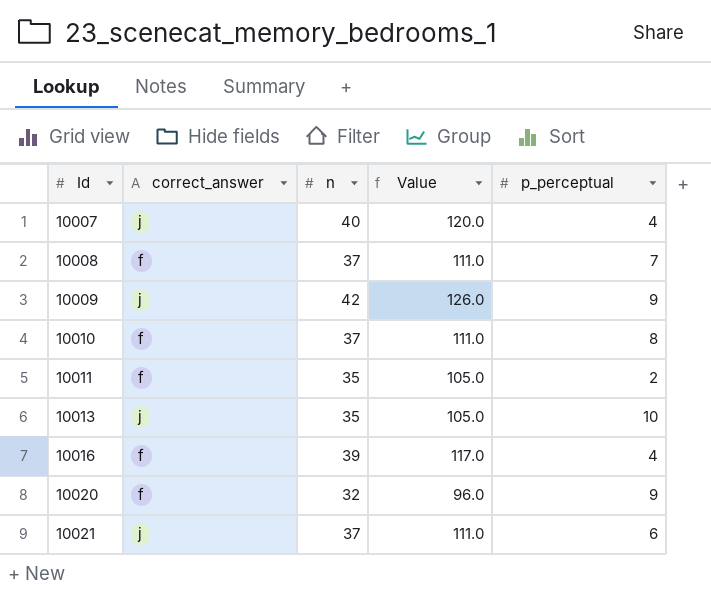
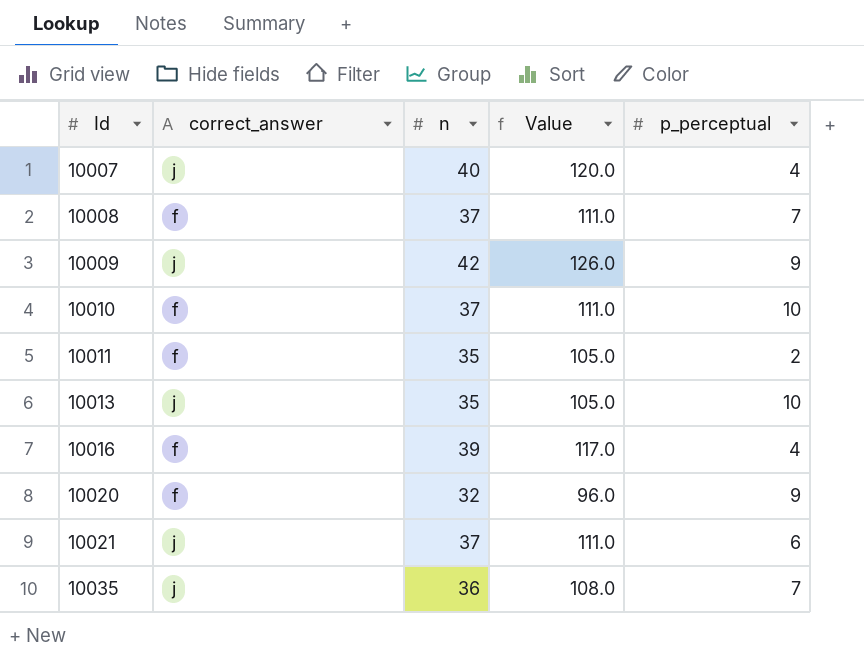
10010 | p_perceptual: 8 -> 10
row 10035: none -> j | 36 | 108.0 | 7

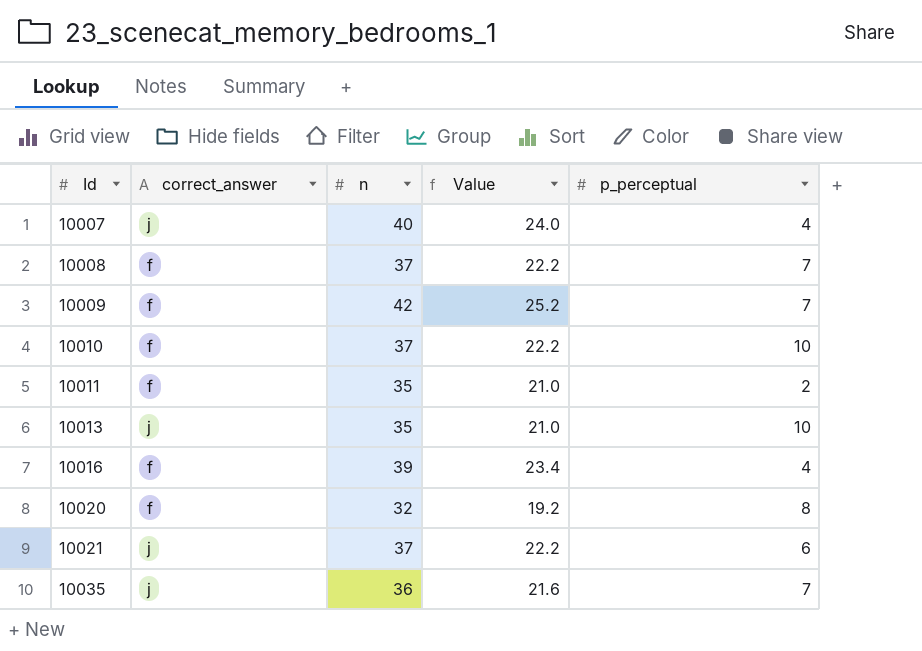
column Value | formula: [n] * 3 -> [n] * 0.6
10009 | correct_answer: j -> f
10009 | p_perceptual: 9 -> 7
10020 | p_perceptual: 9 -> 8

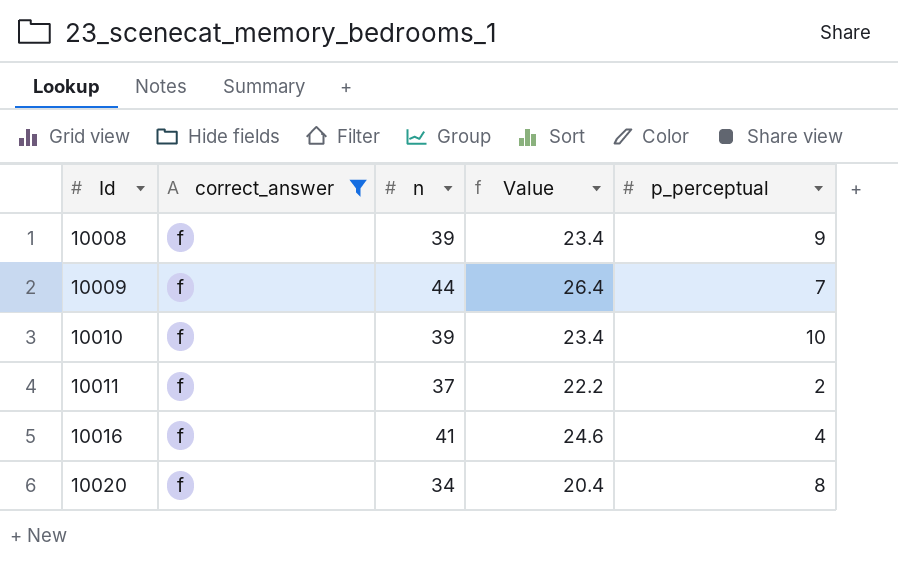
filter: none -> correct_answer = f
10008 | n: 37 -> 39
10008 | Value: 22.2 -> 23.4
10008 | p_perceptual: 7 -> 9
10009 | n: 42 -> 44
10009 | Value: 25.2 -> 26.4
10010 | n: 37 -> 39
10010 | Value: 22.2 -> 23.4
10011 | n: 35 -> 37
10011 | Value: 21.0 -> 22.2
10016 | n: 39 -> 41
10016 | Value: 23.4 -> 24.6
10020 | n: 32 -> 34
10020 | Value: 19.2 -> 20.4

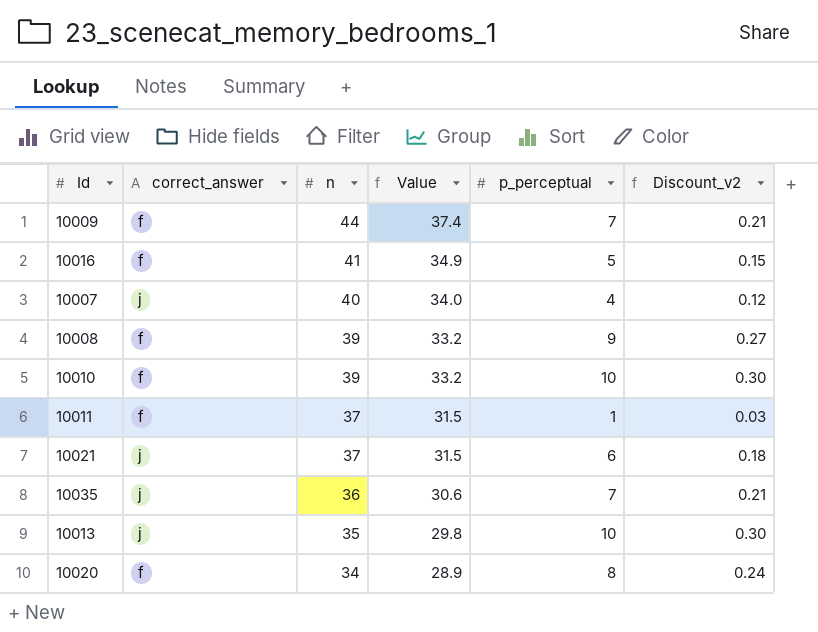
filter: correct_answer = f -> none
row order: Id ascending -> n descending
column Value | formula: [n] * 0.6 -> [n] * 0.85
column Discount_v2 | formula: none -> [p_perceptual] * 0.03
10016 | p_perceptual: 4 -> 5
10011 | p_perceptual: 2 -> 1

